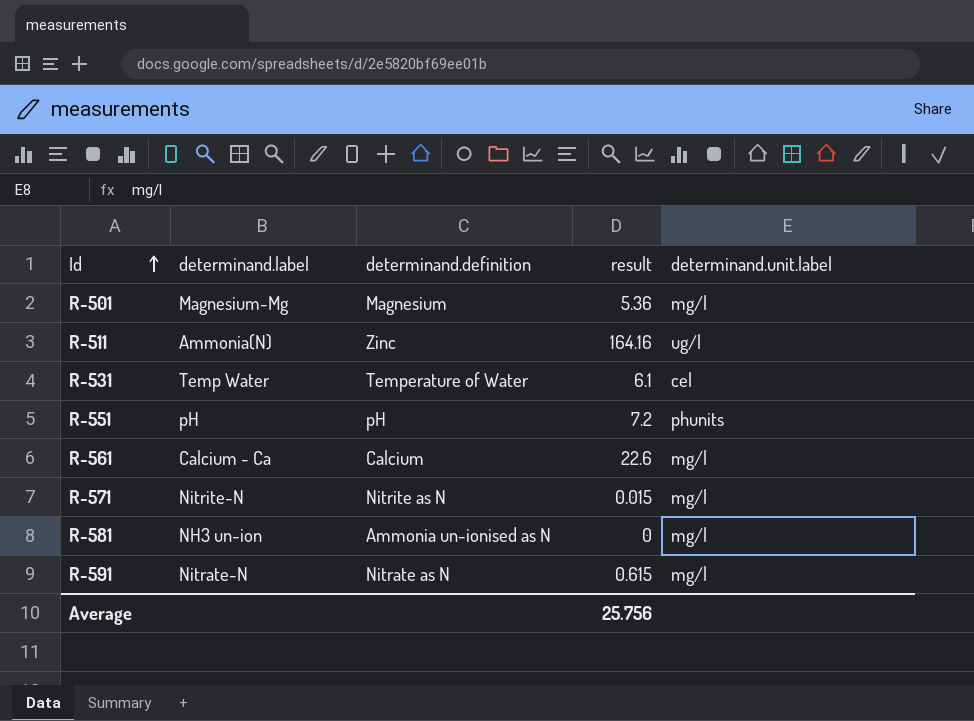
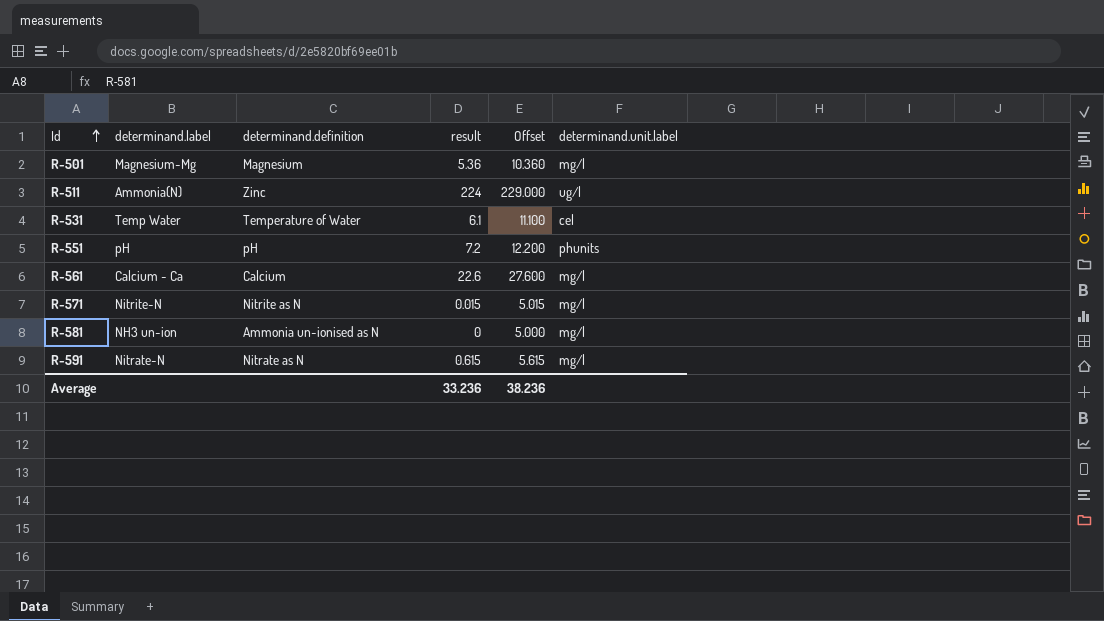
column Offset | formula: none -> [result] + 5
R-511 | result: 164.16 -> 224
Average | result: 25.756 -> 33.236

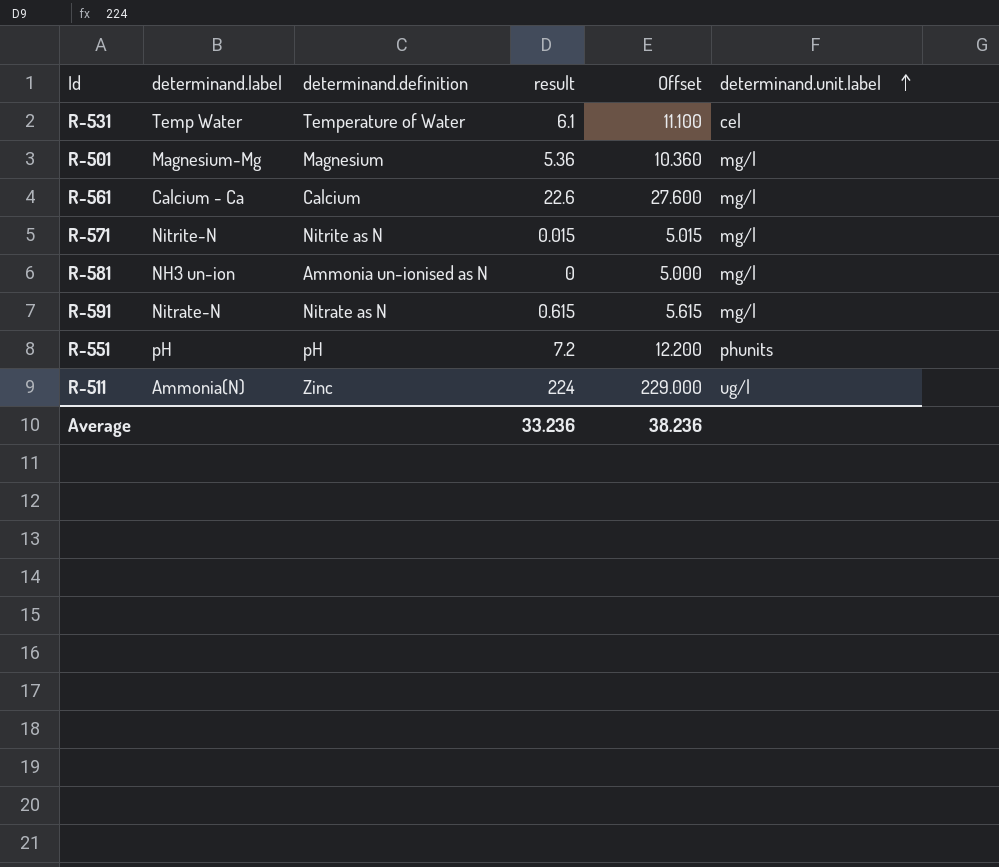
row order: Id ascending -> determinand.unit.label ascending

